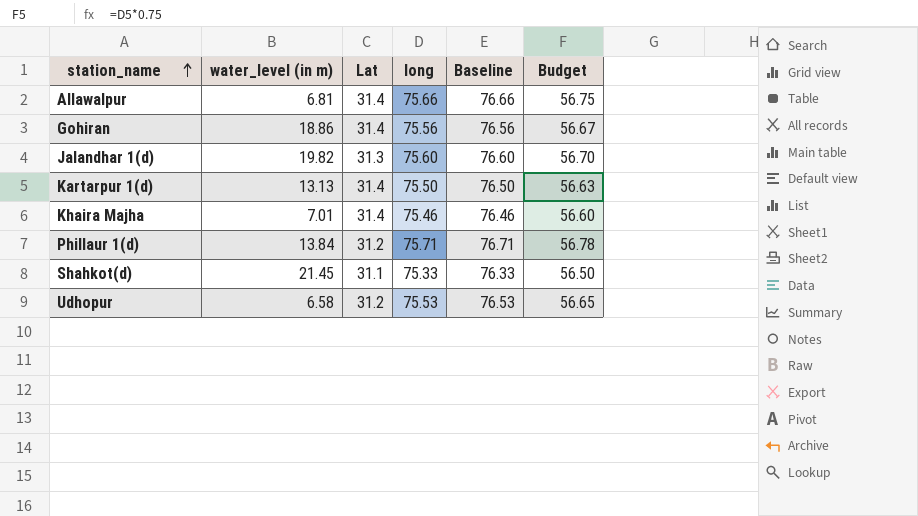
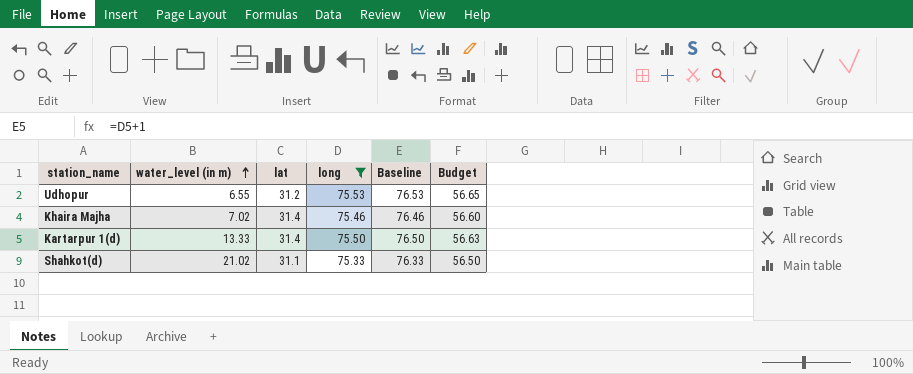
filter: none -> long <= 75.53
row order: station_name ascending -> water_level (in m) ascending
column name: Lat -> lat
Udhopur | water_level (in m): 6.58 -> 6.55
Khaira Majha | water_level (in m): 7.01 -> 7.02
Kartarpur 1(d) | water_level (in m): 13.13 -> 13.33
Shahkot(d) | water_level (in m): 21.45 -> 21.02

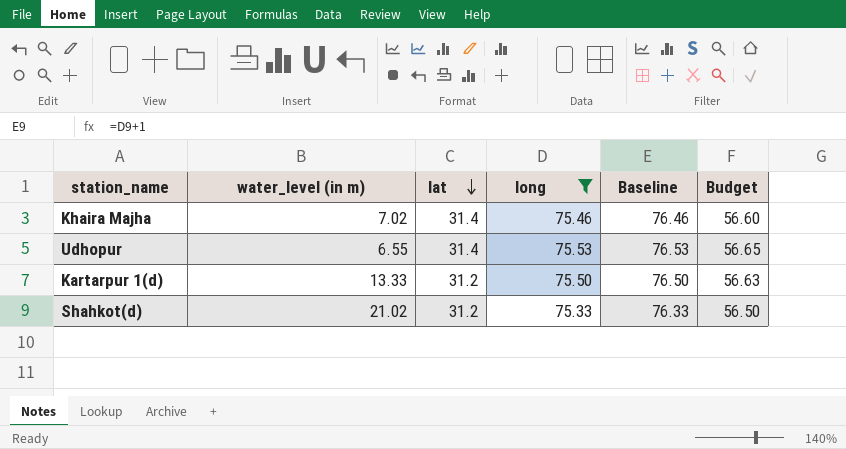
row order: water_level (in m) ascending -> lat descending
Udhopur | lat: 31.2 -> 31.4
Kartarpur 1(d) | lat: 31.4 -> 31.2
Shahkot(d) | lat: 31.1 -> 31.2

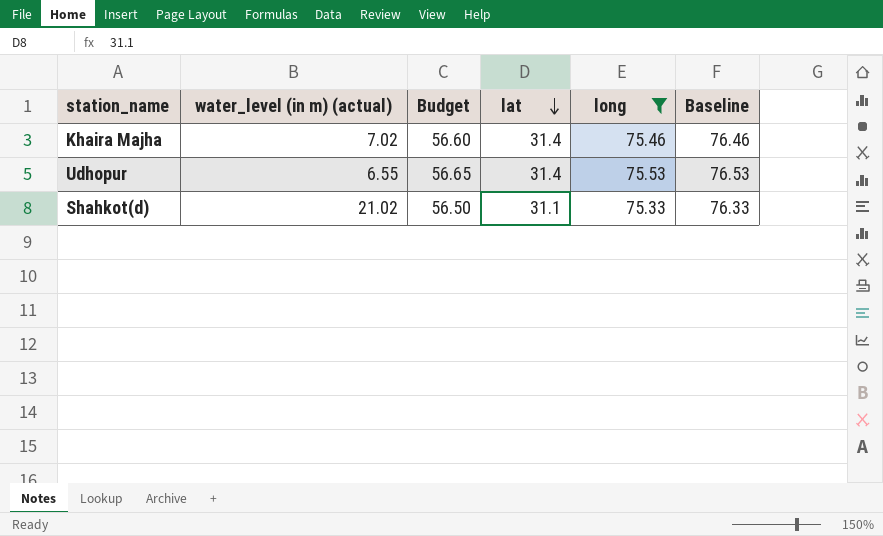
column name: water_level (in m) -> water_level (in m) (actual)
column Budget | position: 6 -> 3
row Kartarpur 1(d): 13.33 | 31.2 | 75.50 | 76.50 | 56.63 -> none
Shahkot(d) | lat: 31.2 -> 31.1

